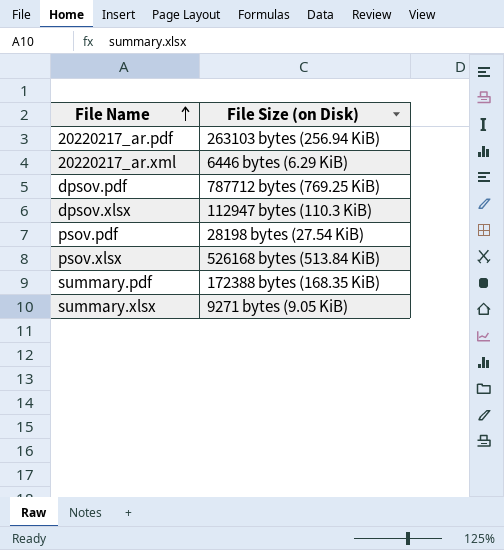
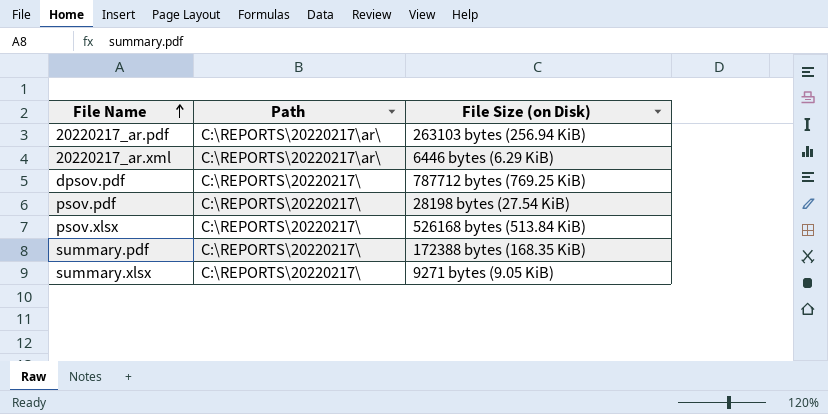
column Path | position: none -> 2
row dpsov.xlsx: 112947 bytes (110.3 KiB) -> none

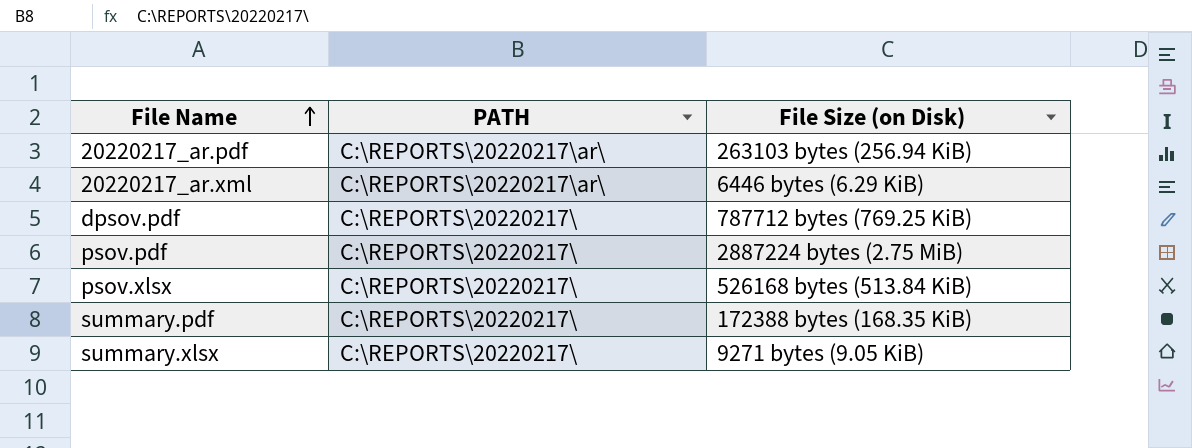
column name: Path -> PATH
psov.pdf | File Size (on Disk): 28198 bytes (27.54 KiB) -> 2887224 bytes (2.75 MiB)

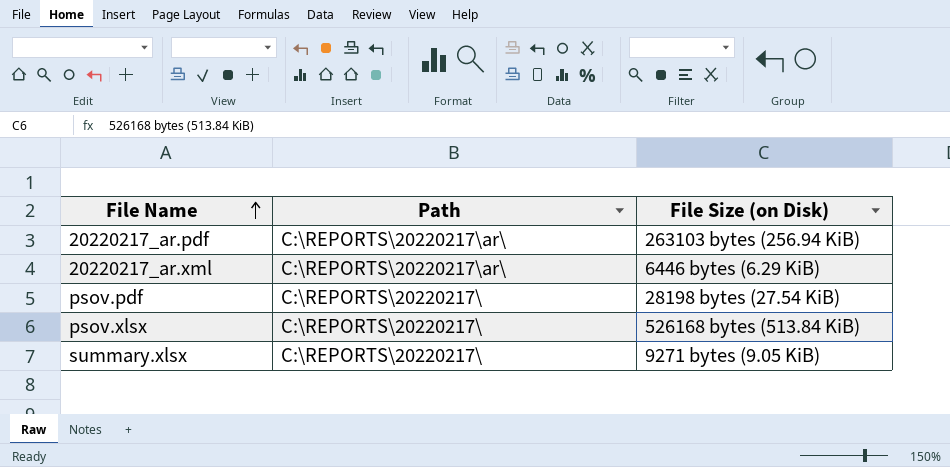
column name: PATH -> Path
row dpsov.pdf: C:\REPORTS\20220217\ | 787712 bytes (769.25 KiB) -> none
row summary.pdf: C:\REPORTS\20220217\ | 172388 bytes (168.35 KiB) -> none
psov.pdf | File Size (on Disk): 2887224 bytes (2.75 MiB) -> 28198 bytes (27.54 KiB)

